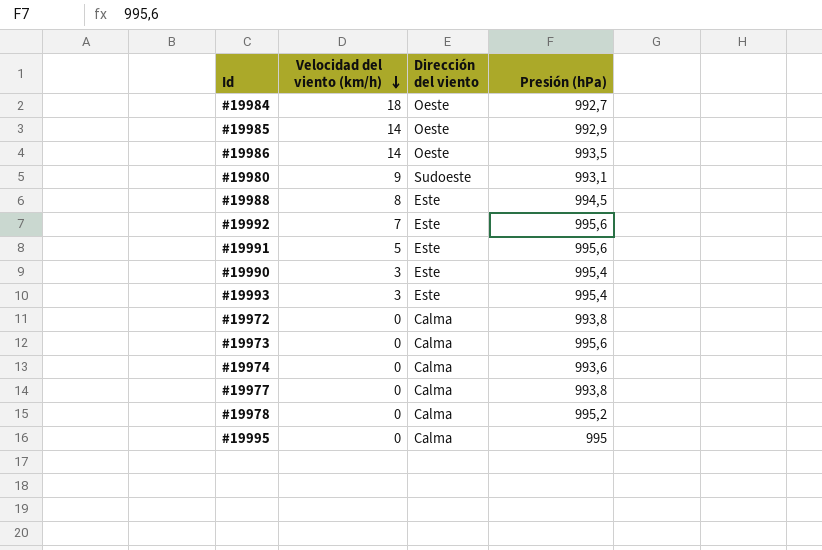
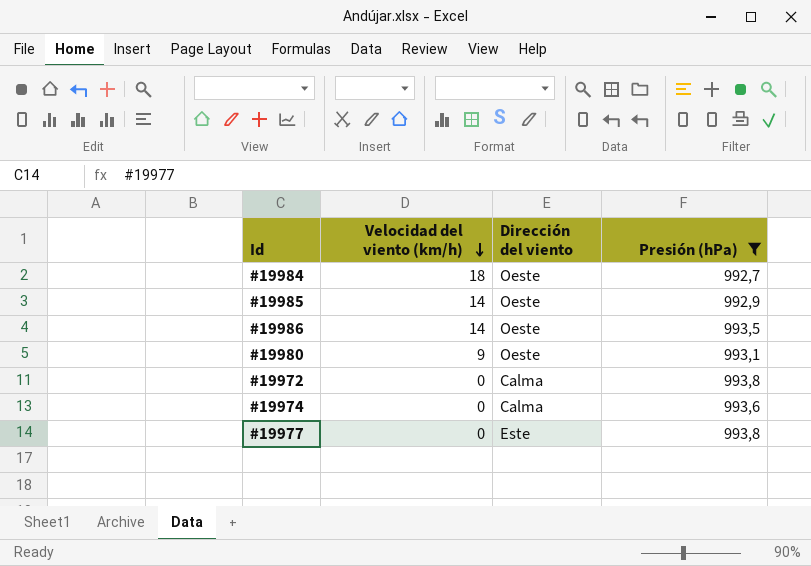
filter: none -> Presión (hPa) <= 993,8
#19980 | Dirección del viento: Sudoeste -> Oeste
#19977 | Dirección del viento: Calma -> Este

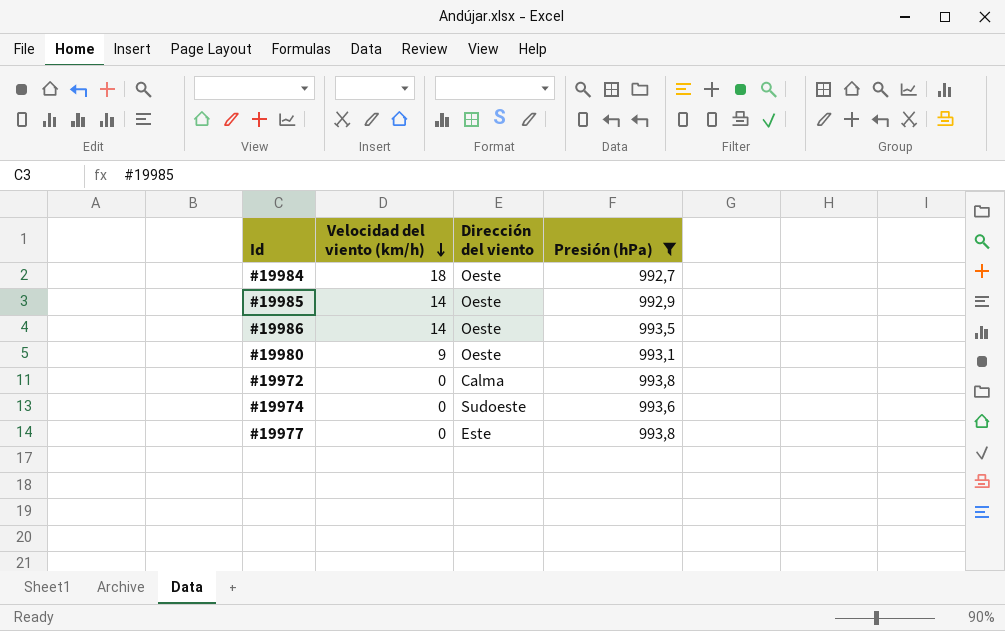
#19974 | Dirección del viento: Calma -> Sudoeste

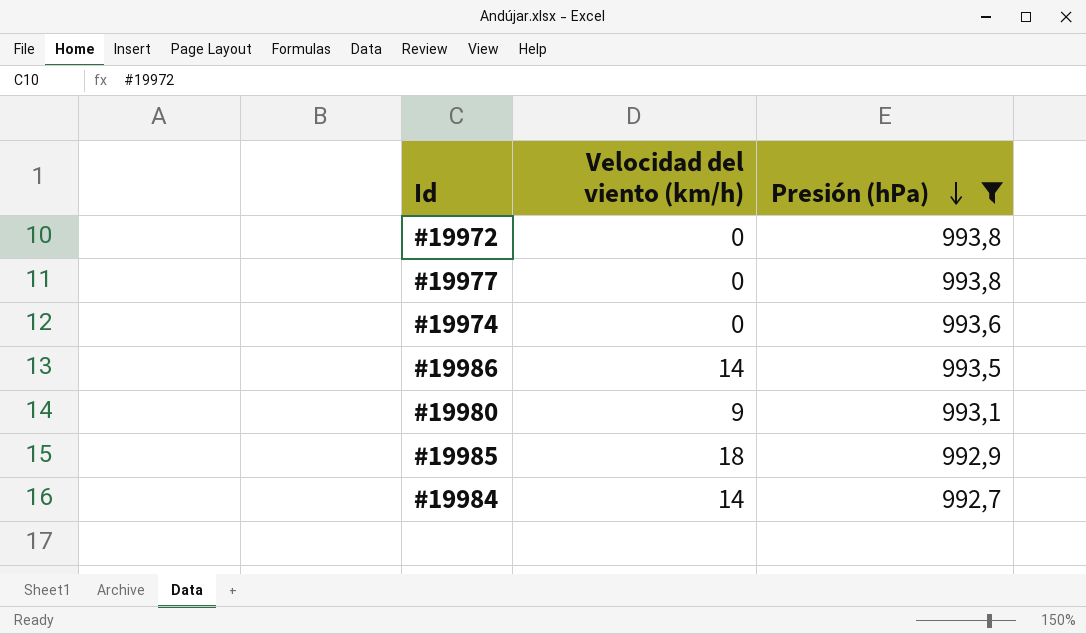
row order: Velocidad del viento (km/h) descending -> Presión (hPa) descending
column Dirección del viento | position: 3 -> none
#19985 | Velocidad del viento (km/h): 14 -> 18
#19984 | Velocidad del viento (km/h): 18 -> 14

